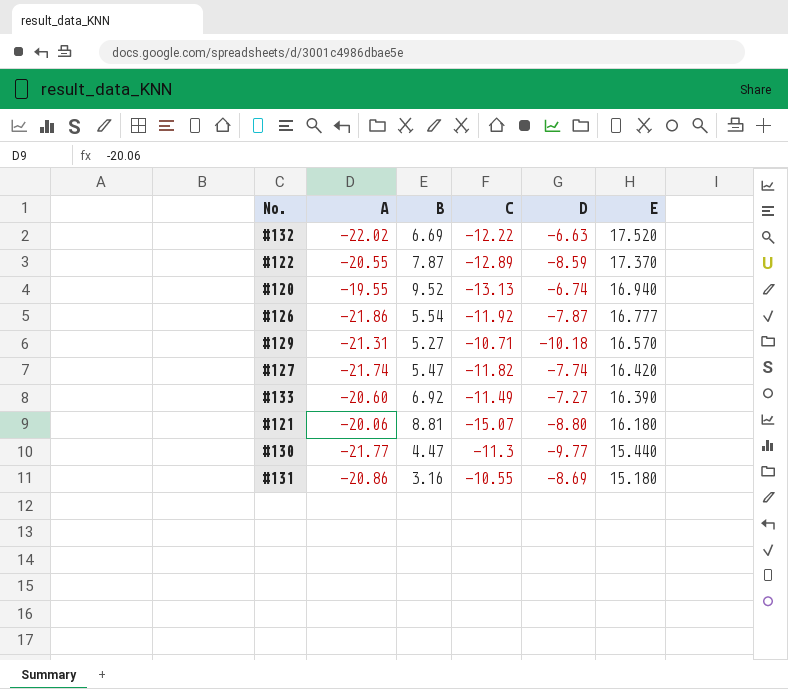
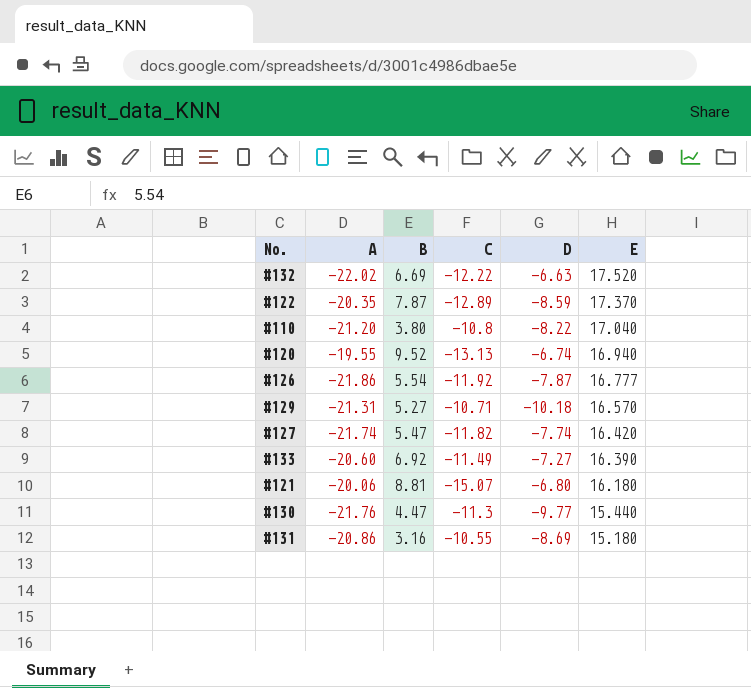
#122 | A: -20.55 -> -20.35
row #110: none -> -21.20 | 3.80 | -10.8 | -8.22 | 17.040
#121 | D: -8.80 -> -6.80
#130 | A: -21.77 -> -21.76

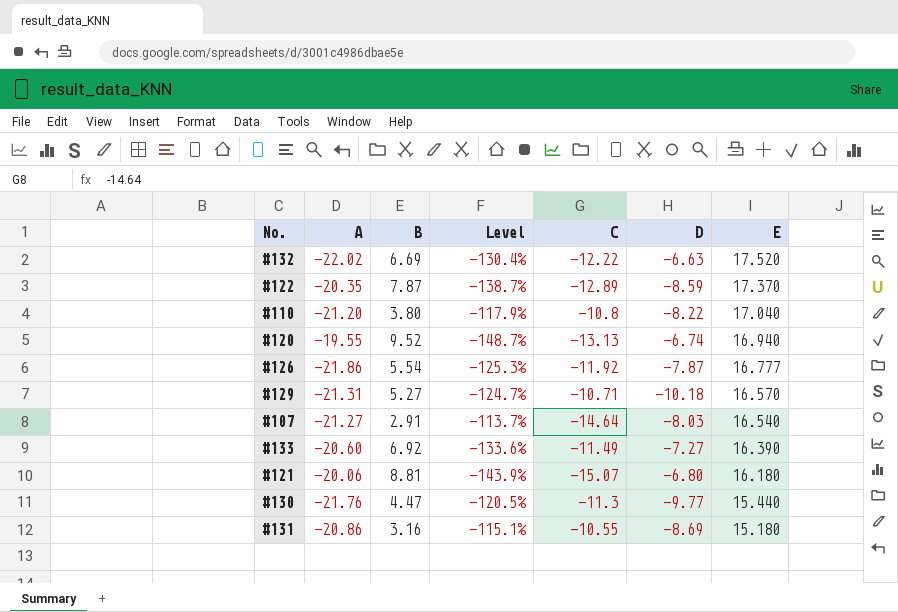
column Level | formula: none -> ([B] - [A]) / [A]
row #127: -21.74 | 5.47 | -11.82 | -7.74 | 16.420 -> none
row #107: none -> -21.27 | 2.91 | -113.7% | -14.64 | -8.03 | 16.540

